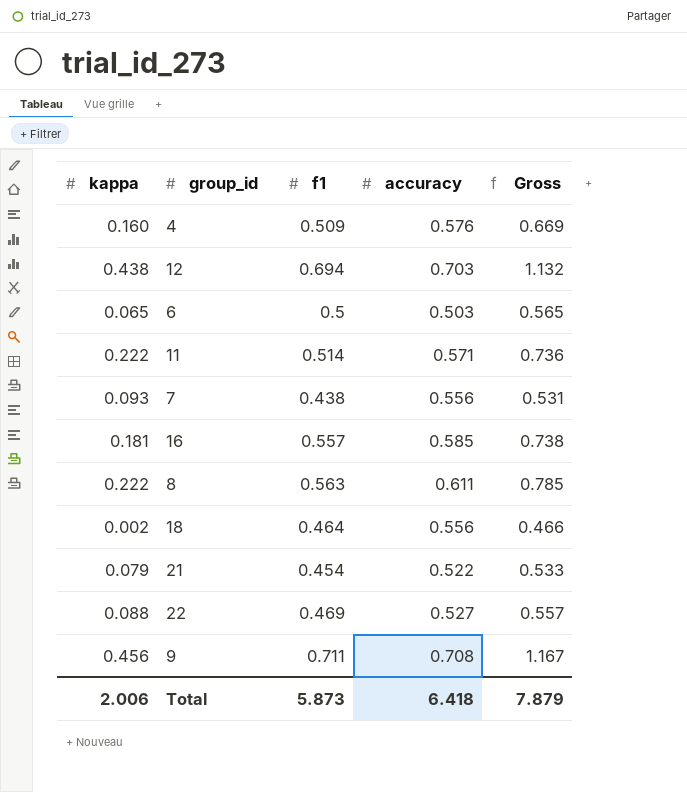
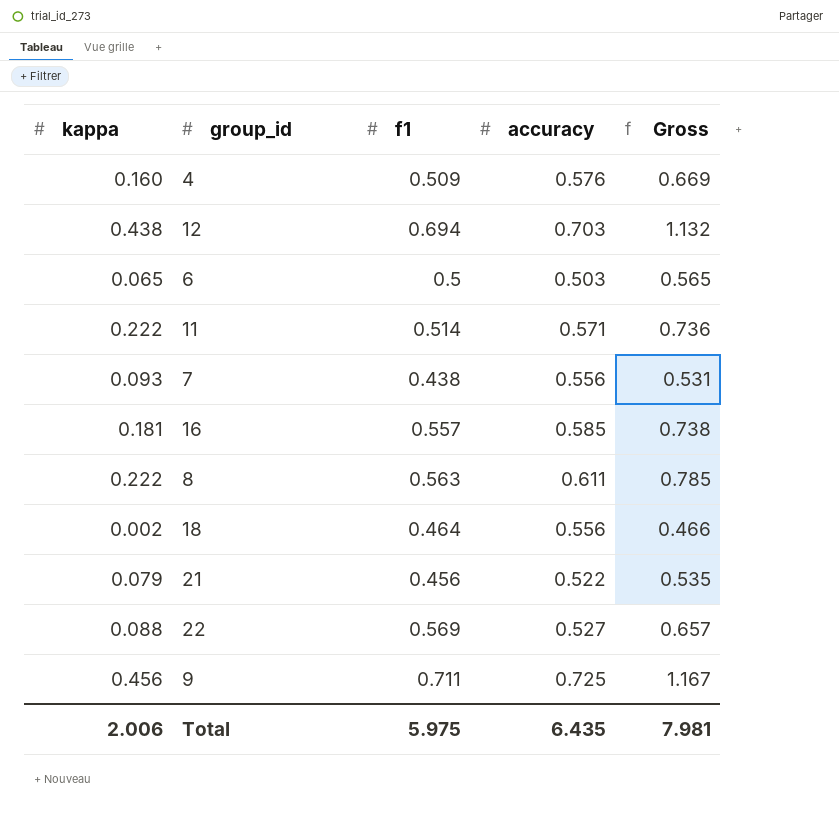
21 | f1: 0.454 -> 0.456
21 | Gross: 0.533 -> 0.535
22 | f1: 0.469 -> 0.569
22 | Gross: 0.557 -> 0.657
9 | accuracy: 0.708 -> 0.725
Total | f1: 5.873 -> 5.975
Total | accuracy: 6.418 -> 6.435
Total | Gross: 7.879 -> 7.981

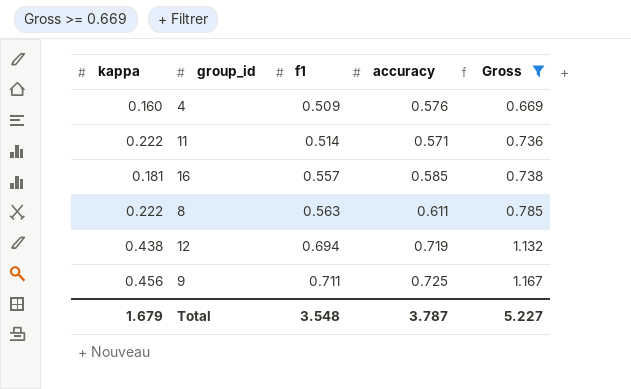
filter: none -> Gross >= 0.669
row order: none -> f1 ascending
12 | accuracy: 0.703 -> 0.719
Total | kappa: 2.006 -> 1.679
Total | f1: 5.975 -> 3.548
Total | accuracy: 6.435 -> 3.787
Total | Gross: 7.981 -> 5.227

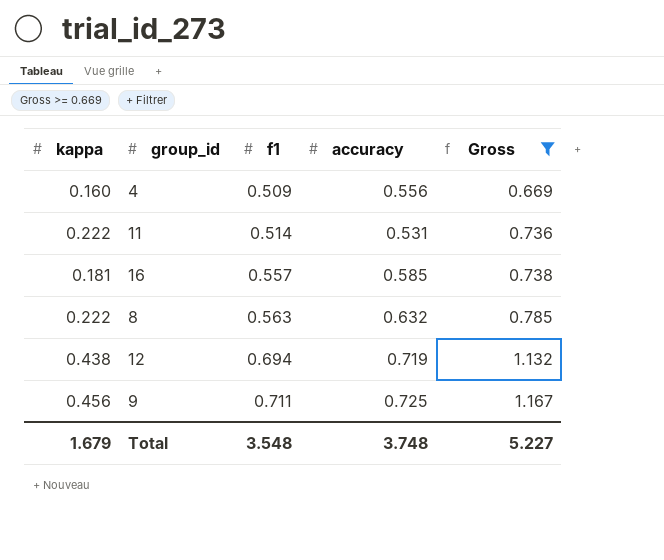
4 | accuracy: 0.576 -> 0.556
11 | accuracy: 0.571 -> 0.531
8 | accuracy: 0.611 -> 0.632
Total | accuracy: 3.787 -> 3.748

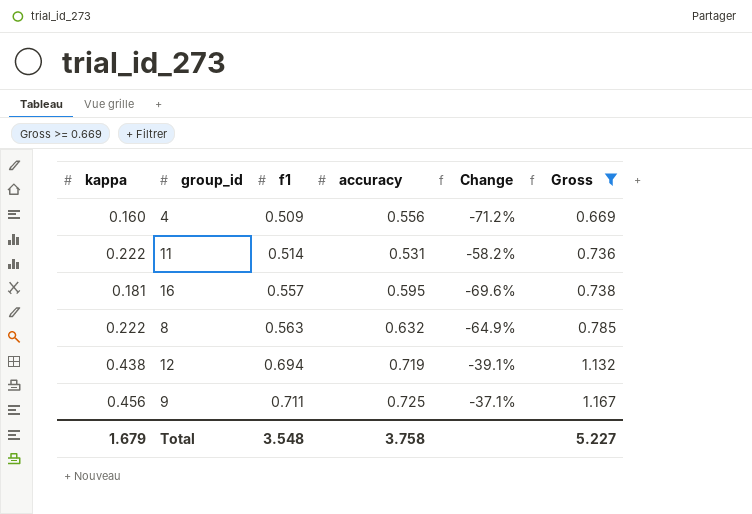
column Change | formula: none -> ([kappa] - [accuracy]) / [accuracy]
16 | accuracy: 0.585 -> 0.595
Total | accuracy: 3.748 -> 3.758

